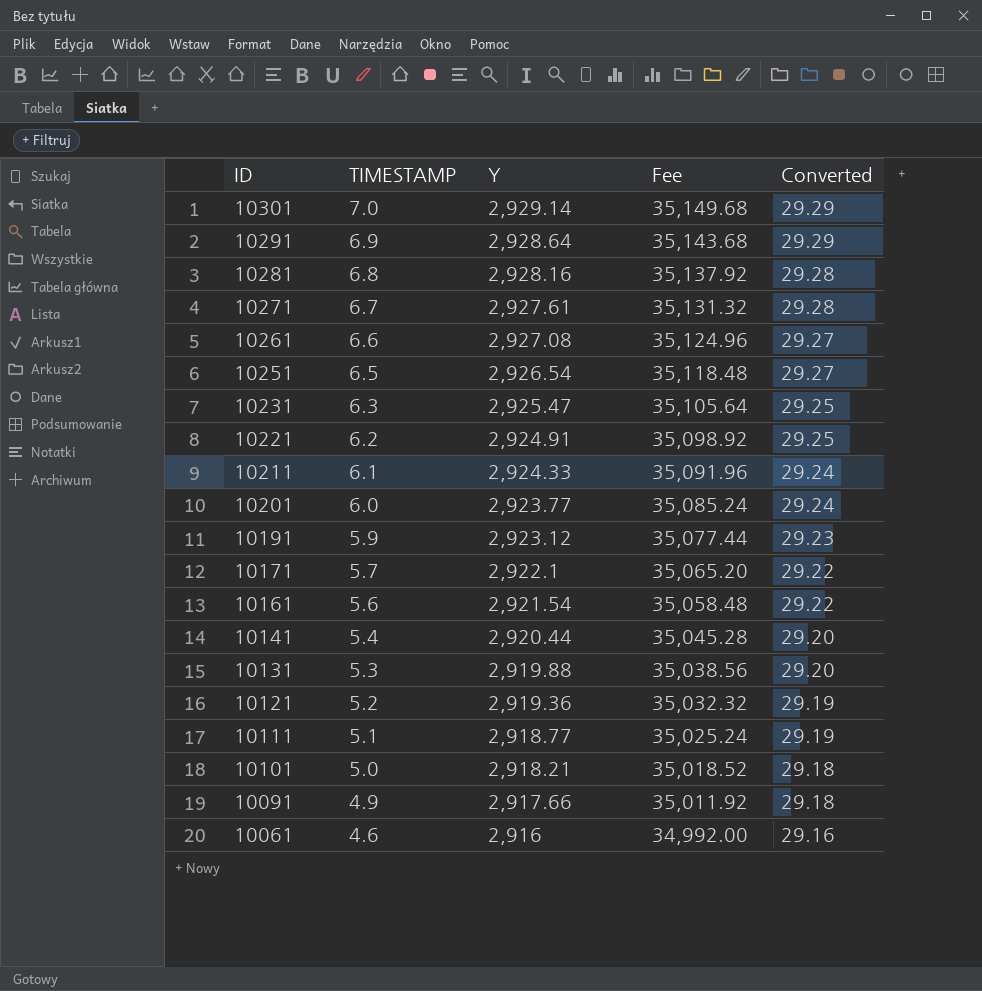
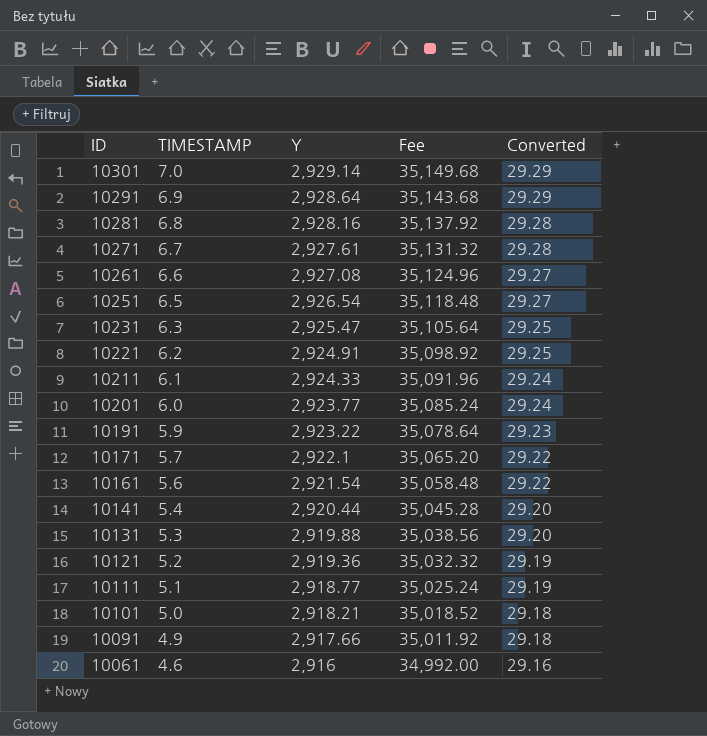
10191 | Y: 2,923.12 -> 2,923.22
10191 | Fee: 35,077.44 -> 35,078.64

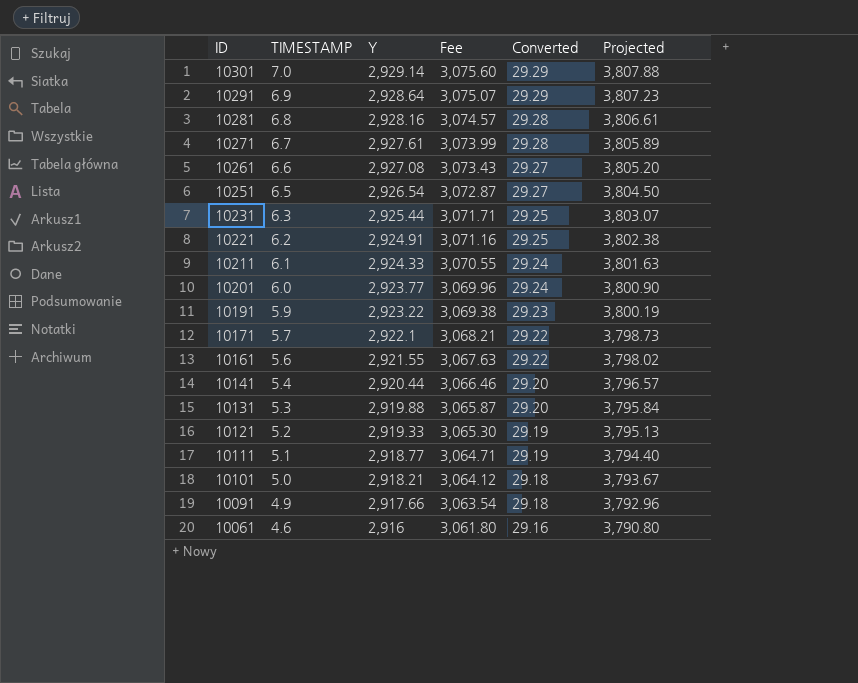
column Fee | formula: [Y] * 12 -> [Y] * 1.05
column Projected | formula: none -> [Y] * 1.3
10231 | Y: 2,925.47 -> 2,925.44
10161 | Y: 2,921.54 -> 2,921.55
10121 | Y: 2,919.36 -> 2,919.33

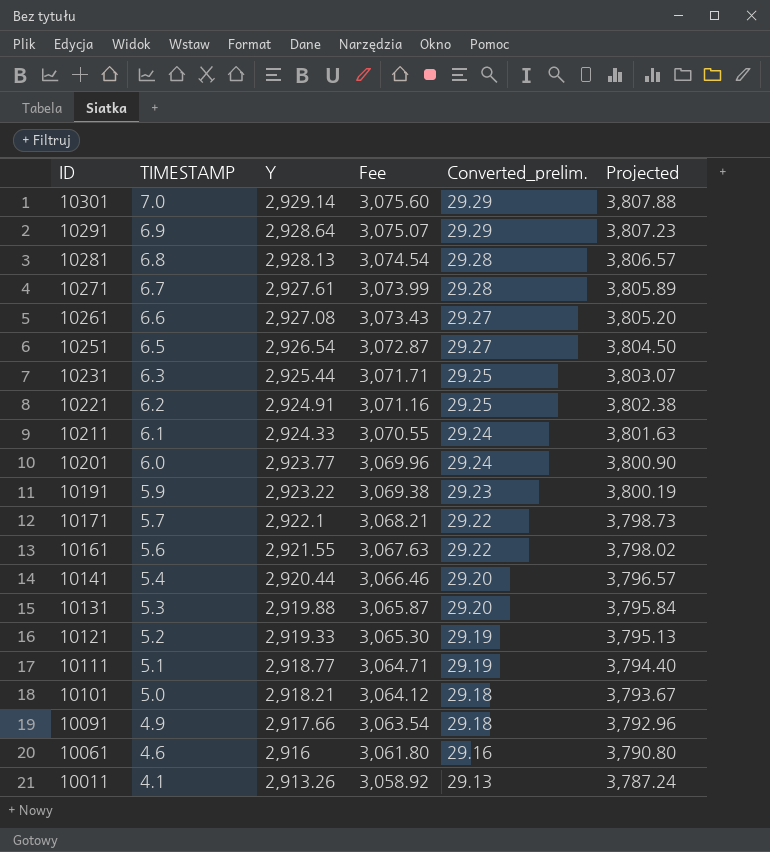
column name: Converted -> Converted_prelim.
10281 | Y: 2,928.16 -> 2,928.13
10281 | Fee: 3,074.57 -> 3,074.54
10281 | Projected: 3,806.61 -> 3,806.57
row 10011: none -> 4.1 | 2,913.26 | 3,058.92 | 29.13 | 3,787.24

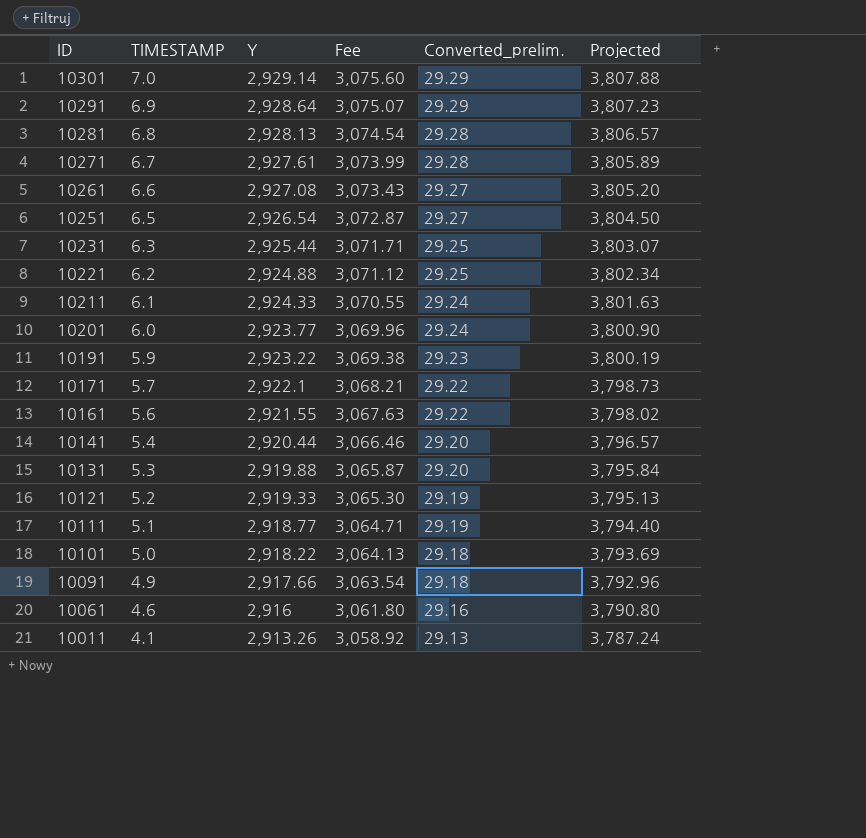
10221 | Y: 2,924.91 -> 2,924.88
10221 | Fee: 3,071.16 -> 3,071.12
10221 | Projected: 3,802.38 -> 3,802.34
10101 | Y: 2,918.21 -> 2,918.22
10101 | Fee: 3,064.12 -> 3,064.13
10101 | Projected: 3,793.67 -> 3,793.69

